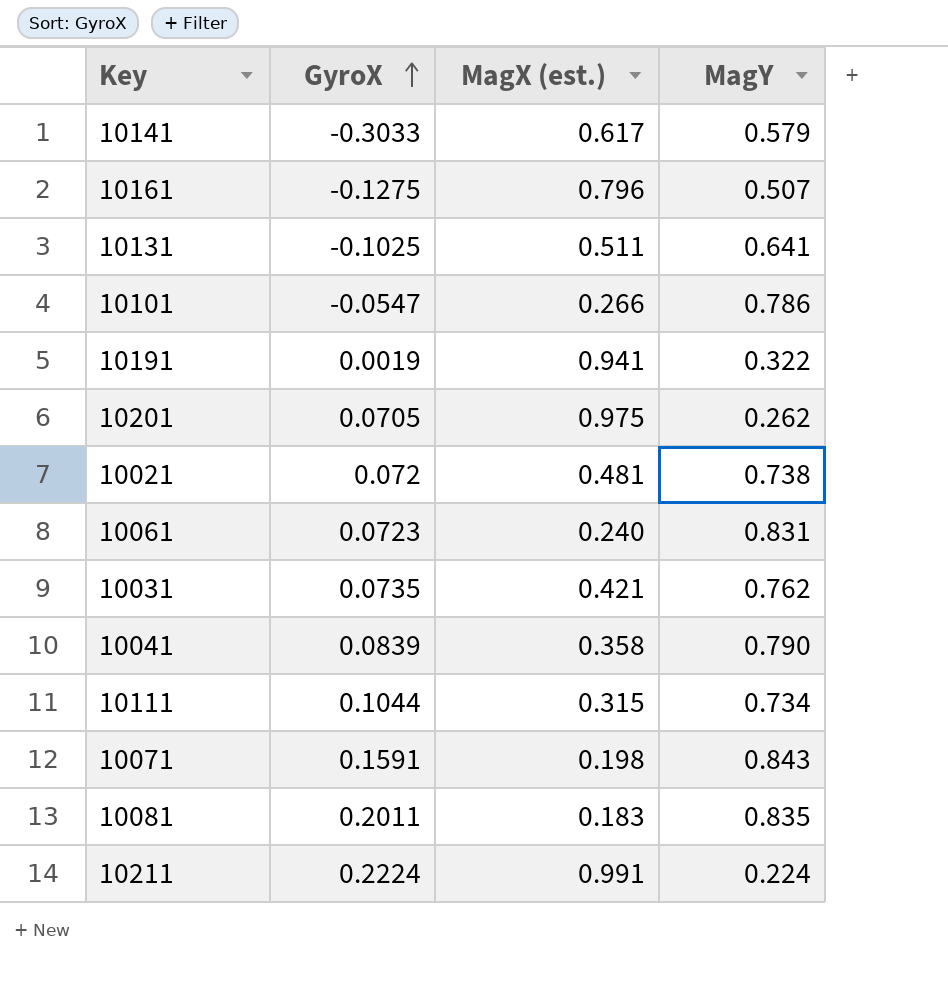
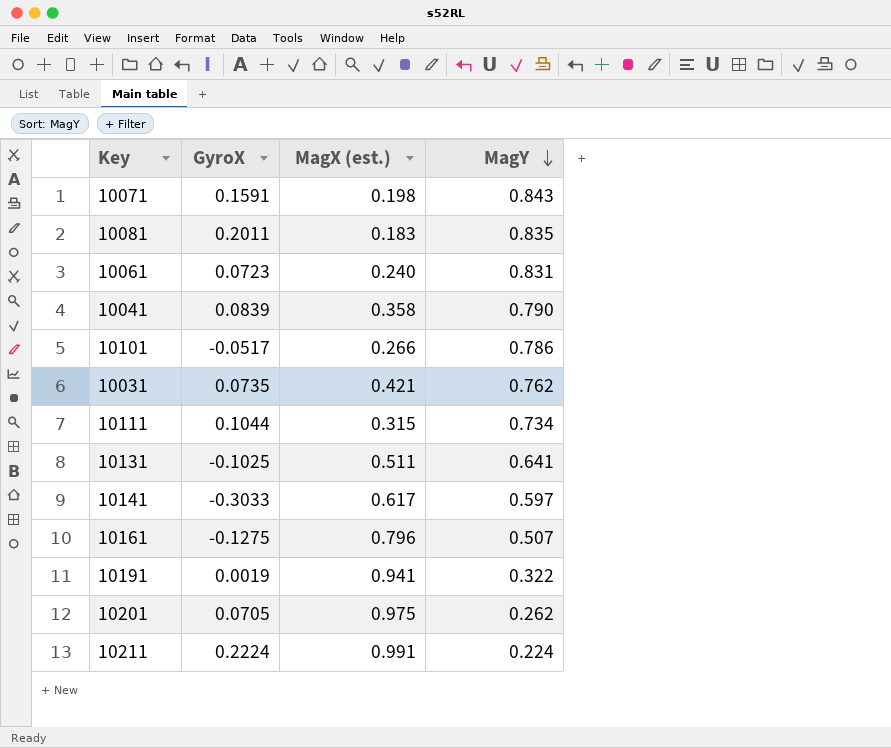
row order: GyroX ascending -> MagY descending
row 10021: 0.072 | 0.481 | 0.738 -> none
10101 | GyroX: -0.0547 -> -0.0517
10141 | MagY: 0.579 -> 0.597

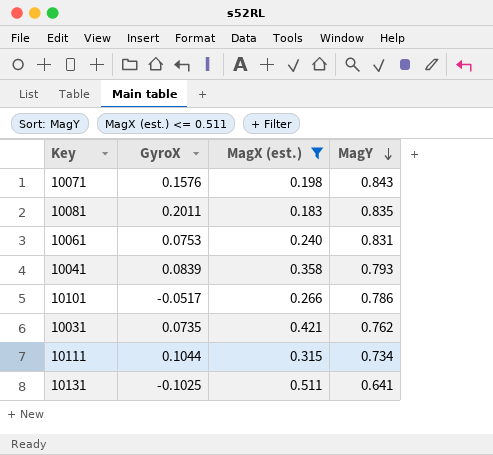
filter: none -> MagX (est.) <= 0.511
10071 | GyroX: 0.1591 -> 0.1576
10061 | GyroX: 0.0723 -> 0.0753
10041 | MagY: 0.790 -> 0.793

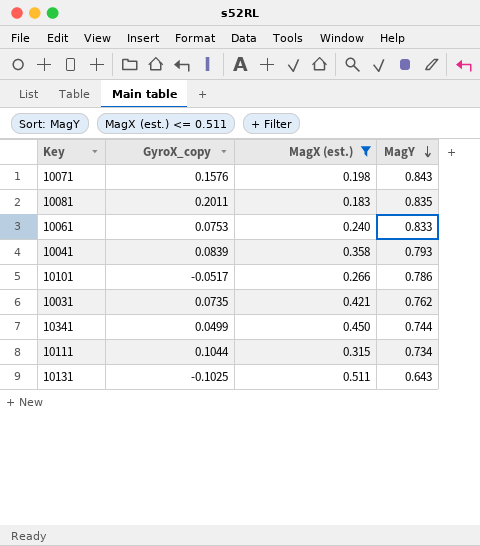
column name: GyroX -> GyroX_copy
10061 | MagY: 0.831 -> 0.833
row 10341: none -> 0.0499 | 0.450 | 0.744
10131 | MagY: 0.641 -> 0.643

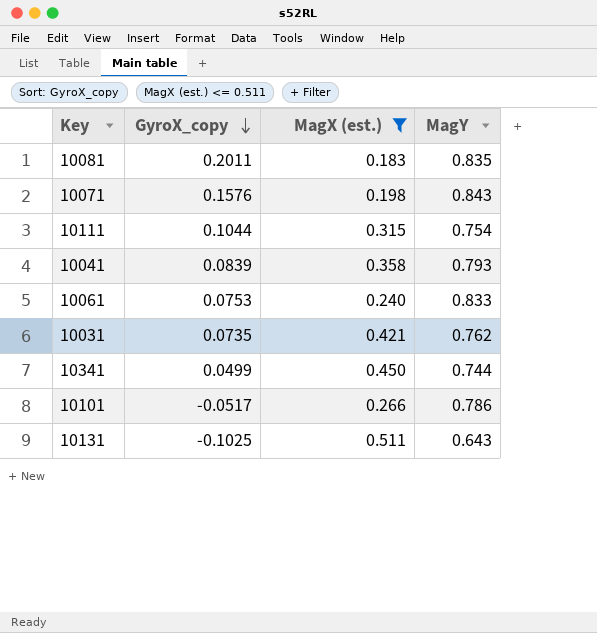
row order: MagY descending -> GyroX_copy descending
10111 | MagY: 0.734 -> 0.754

